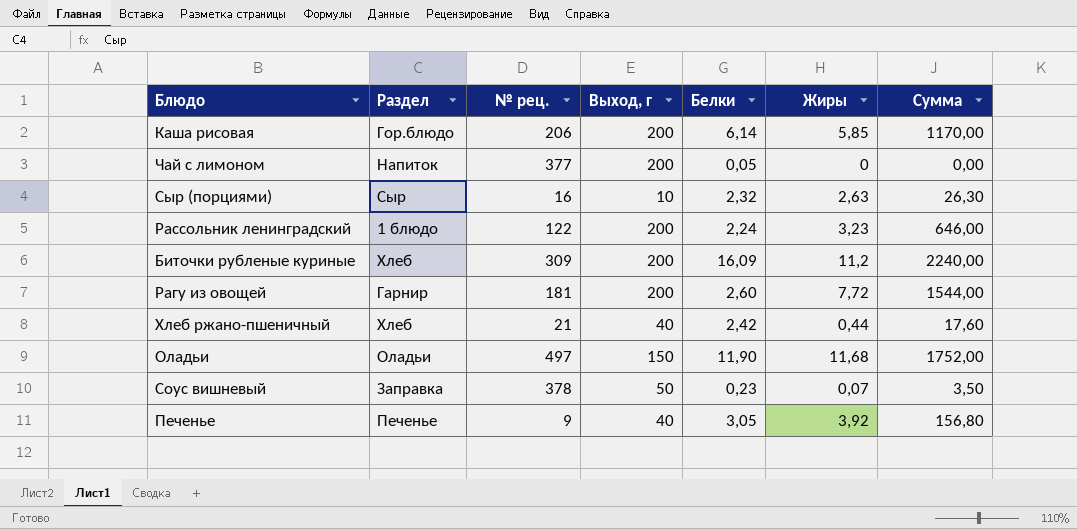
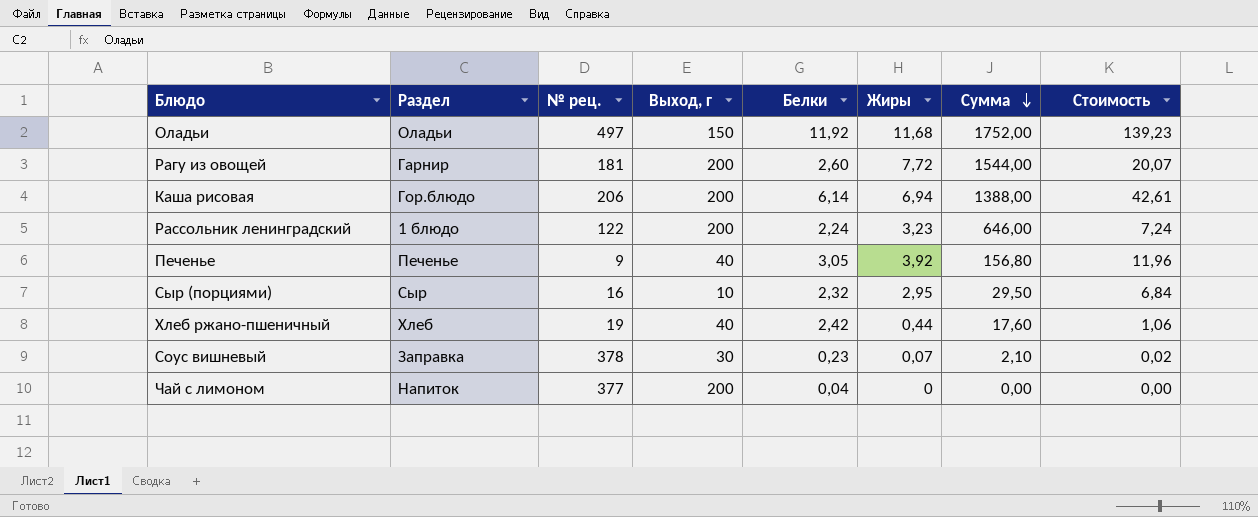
row order: none -> Сумма descending
column Стоимость | formula: none -> [Белки] * [Жиры]
row Биточки рубленые куриные: Хлеб | 309 | 200 | 16,09 | 11,2 | 2240,00 -> none
Оладьи | Белки: 11,90 -> 11,92
Каша рисовая | Жиры: 5,85 -> 6,94
Каша рисовая | Сумма: 1170,00 -> 1388,00
Сыр (порциями) | Жиры: 2,63 -> 2,95
Сыр (порциями) | Сумма: 26,30 -> 29,50
Хлеб ржано-пшеничный | № рец.: 21 -> 19
Соус вишневый | Выход, г: 50 -> 30
Соус вишневый | Сумма: 3,50 -> 2,10
Чай с лимоном | Белки: 0,05 -> 0,04

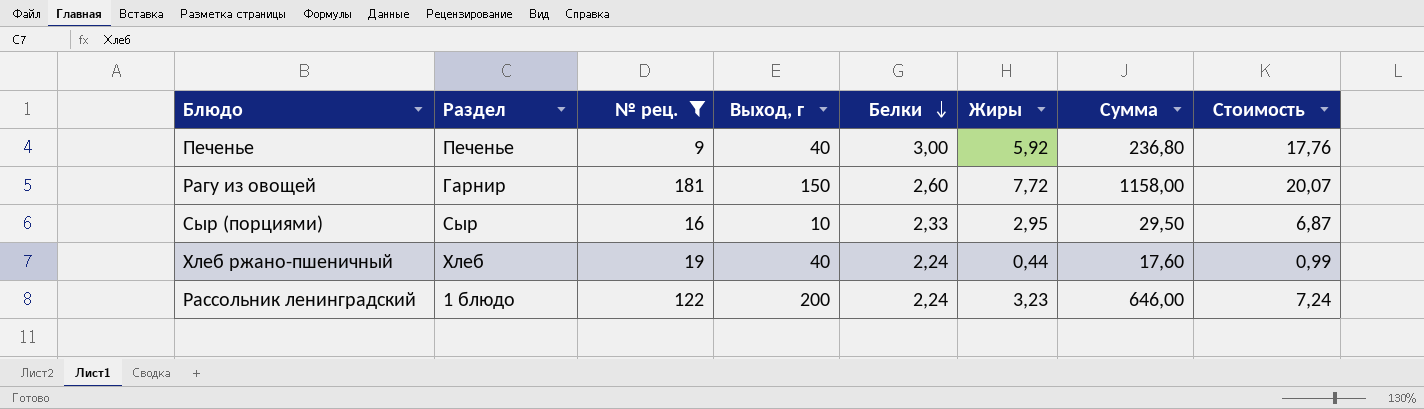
filter: none -> № рец. <= 181
row order: Сумма descending -> Белки descending
Печенье | Белки: 3,05 -> 3,00
Печенье | Жиры: 3,92 -> 5,92
Печенье | Сумма: 156,80 -> 236,80
Печенье | Стоимость: 11,96 -> 17,76
Рагу из овощей | Выход, г: 200 -> 150
Рагу из овощей | Сумма: 1544,00 -> 1158,00
Сыр (порциями) | Белки: 2,32 -> 2,33
Сыр (порциями) | Стоимость: 6,84 -> 6,87
Хлеб ржано-пшеничный | Белки: 2,42 -> 2,24
Хлеб ржано-пшеничный | Стоимость: 1,06 -> 0,99

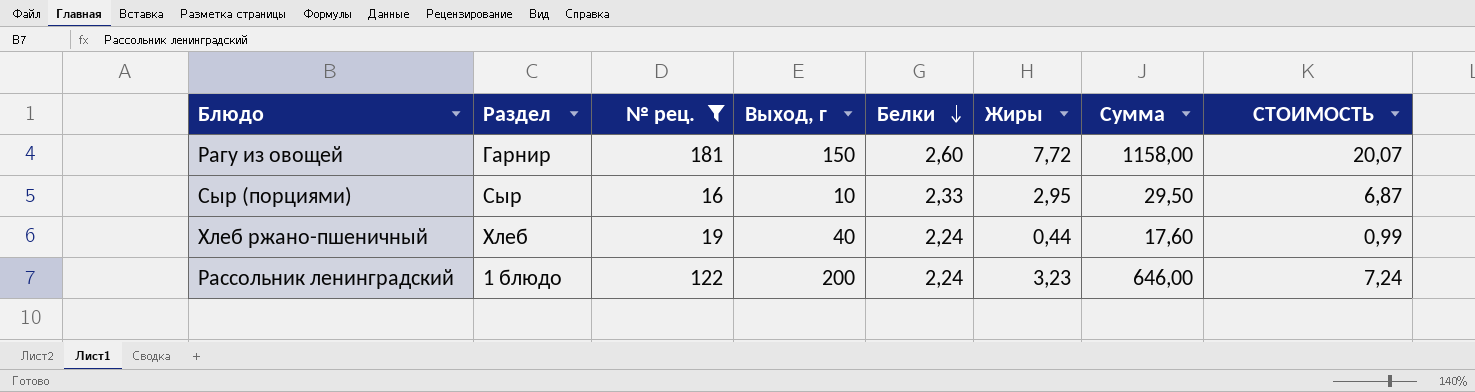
column name: Стоимость -> СТОИМОСТЬ
row Печенье: Печенье | 9 | 40 | 3,00 | 5,92 | 236,80 | 17,76 -> none

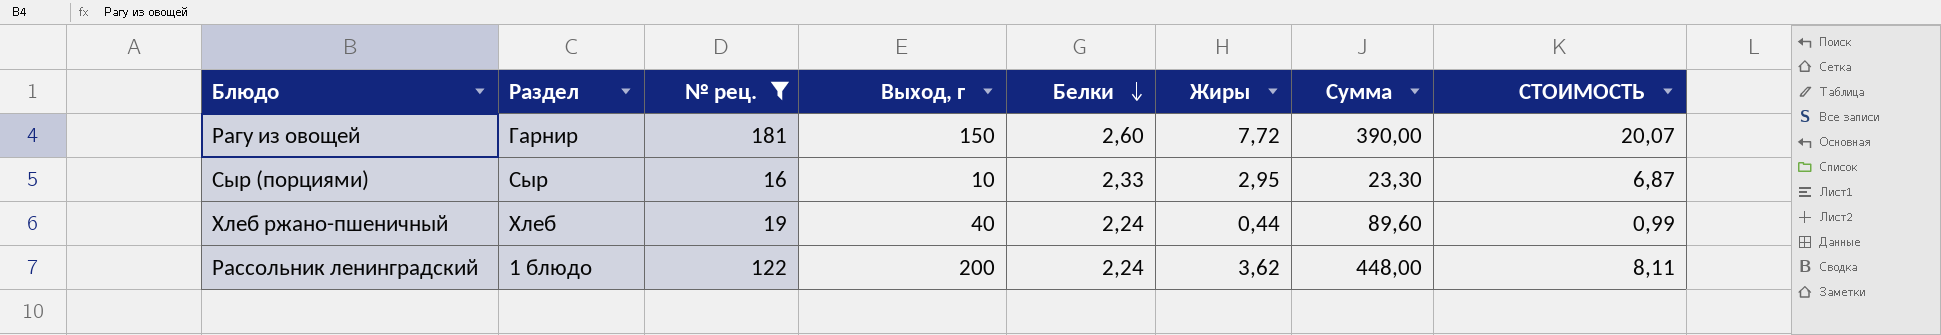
column Сумма | formula: [Выход, г] * [Жиры] -> [Выход, г] * [Белки]
Рассольник ленинградский | Жиры: 3,23 -> 3,62
Рассольник ленинградский | СТОИМОСТЬ: 7,24 -> 8,11

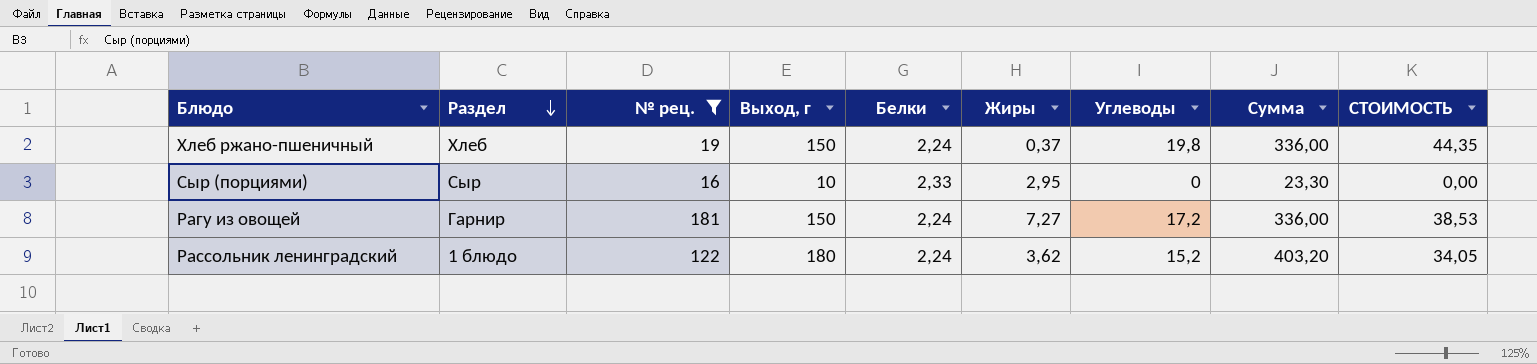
row order: Белки descending -> Раздел descending
column Углеводы | position: none -> 7
column СТОИМОСТЬ | formula: [Белки] * [Жиры] -> [Белки] * [Углеводы]
Хлеб ржано-пшеничный | Выход, г: 40 -> 150
Хлеб ржано-пшеничный | Жиры: 0,44 -> 0,37
Хлеб ржано-пшеничный | Сумма: 89,60 -> 336,00
Рагу из овощей | Белки: 2,60 -> 2,24
Рагу из овощей | Жиры: 7,72 -> 7,27
Рагу из овощей | Сумма: 390,00 -> 336,00
Рассольник ленинградский | Выход, г: 200 -> 180
Рассольник ленинградский | Сумма: 448,00 -> 403,20

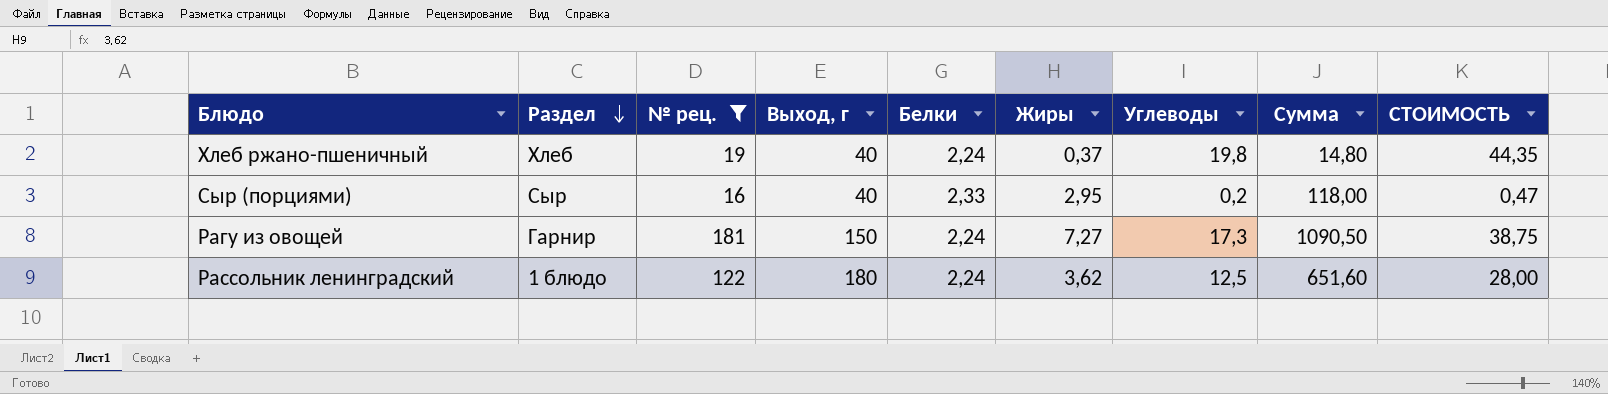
column Сумма | formula: [Выход, г] * [Белки] -> [Выход, г] * [Жиры]
Хлеб ржано-пшеничный | Выход, г: 150 -> 40
Сыр (порциями) | Выход, г: 10 -> 40
Сыр (порциями) | Углеводы: 0 -> 0,2
Сыр (порциями) | СТОИМОСТЬ: 0,00 -> 0,47
Рагу из овощей | Углеводы: 17,2 -> 17,3
Рагу из овощей | СТОИМОСТЬ: 38,53 -> 38,75
Рассольник ленинградский | Углеводы: 15,2 -> 12,5
Рассольник ленинградский | СТОИМОСТЬ: 34,05 -> 28,00

